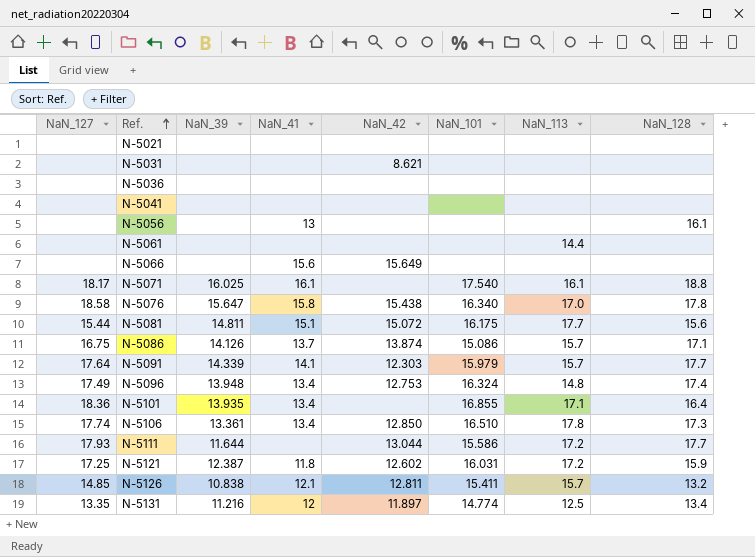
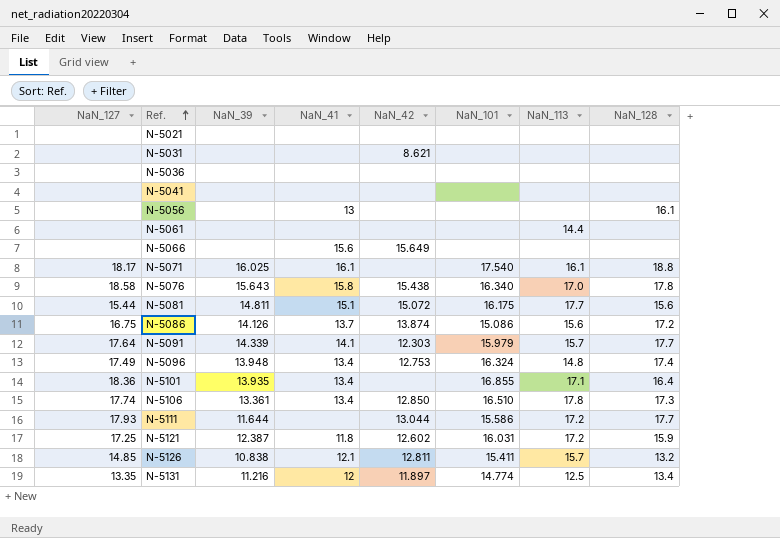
N-5076 | NaN_39: 15.647 -> 15.643
N-5086 | NaN_113: 15.7 -> 15.6
N-5086 | NaN_128: 17.1 -> 17.2

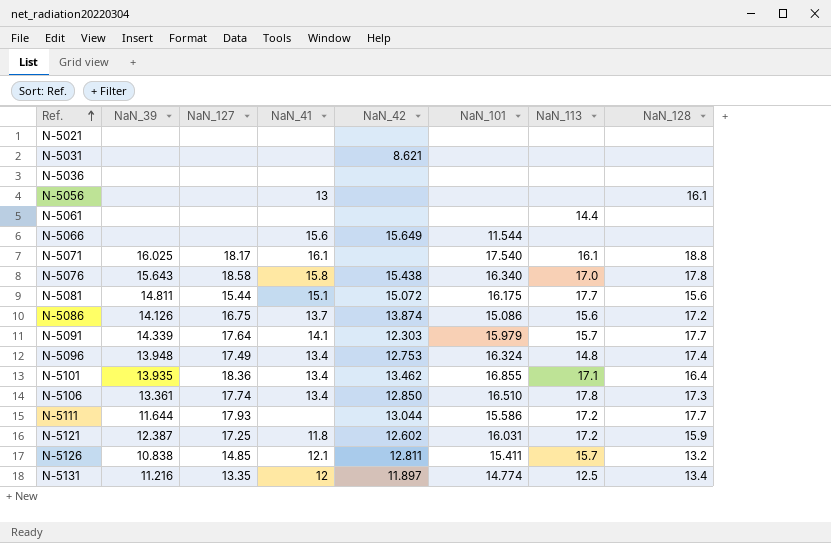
column NaN_127 | position: 1 -> 3
row N-5041: none | none | none | none | none | none | none -> none
N-5066 | NaN_101: none -> 11.544
N-5101 | NaN_42: none -> 13.462

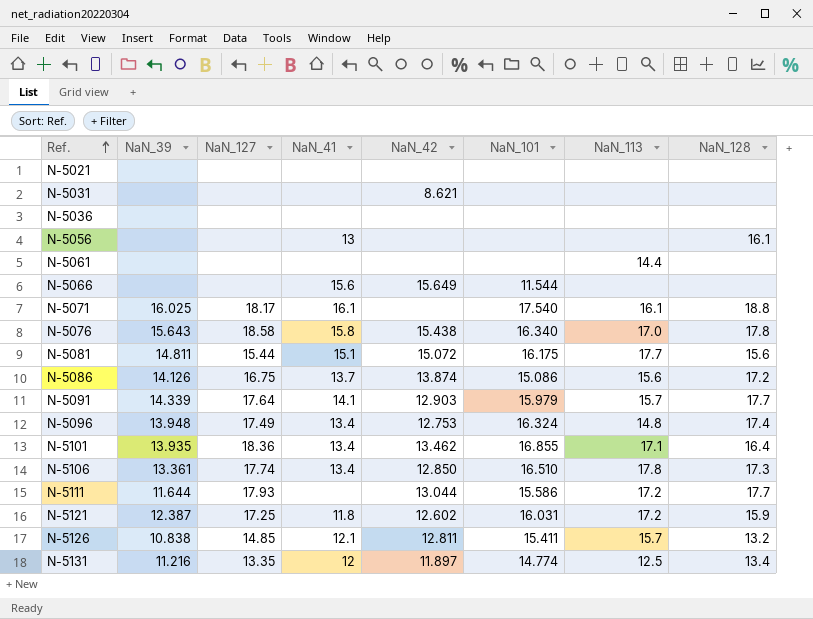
N-5091 | NaN_42: 12.303 -> 12.903

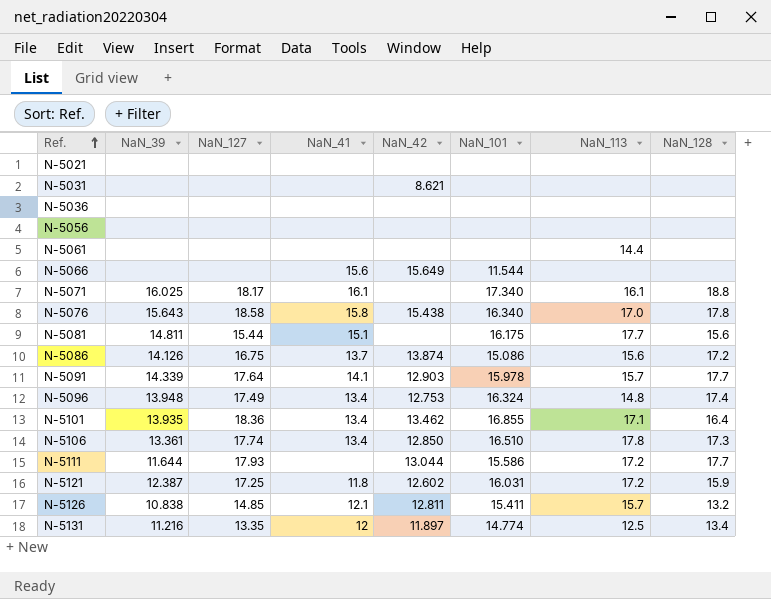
N-5056 | NaN_41: 13 -> none
N-5056 | NaN_128: 16.1 -> none
N-5071 | NaN_101: 17.540 -> 17.340
N-5081 | NaN_42: 15.072 -> none
N-5091 | NaN_101: 15.979 -> 15.978

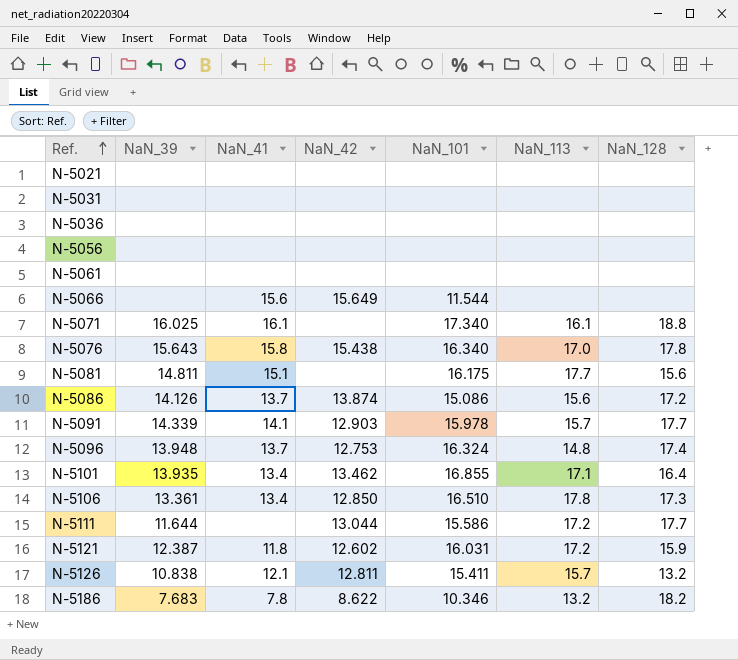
column NaN_127 | position: 3 -> none
row N-5131: 11.216 | 13.35 | 12 | 11.897 | 14.774 | 12.5 | 13.4 -> none
N-5031 | NaN_42: 8.621 -> none
N-5061 | NaN_113: 14.4 -> none
N-5096 | NaN_41: 13.4 -> 13.7
row N-5186: none -> 7.683 | 7.8 | 8.622 | 10.346 | 13.2 | 18.2

